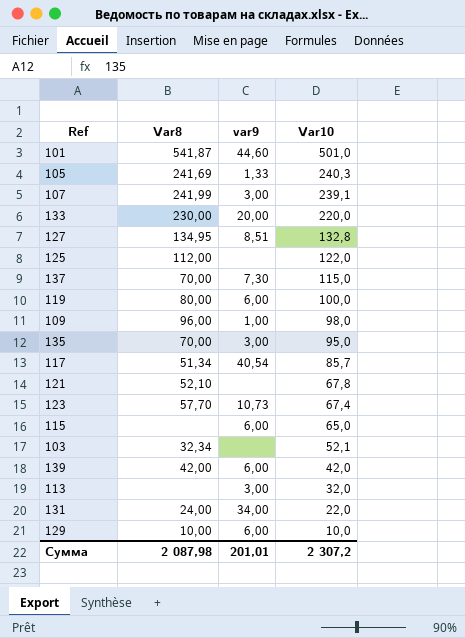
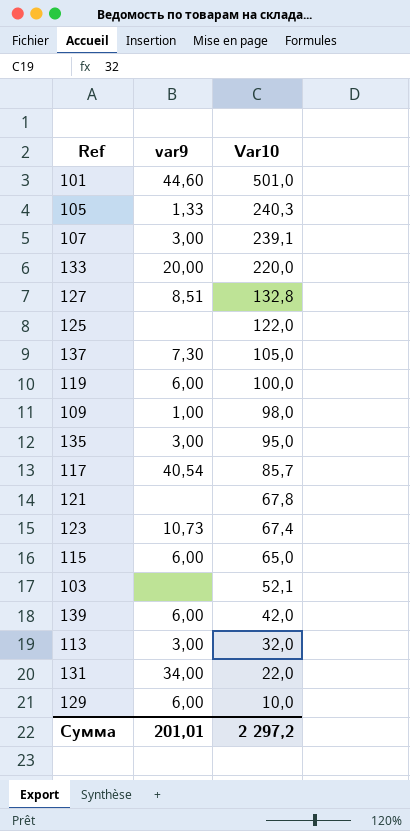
column Var8 | position: 2 -> none
137 | Var10: 115,0 -> 105,0
Сумма | Var10: 2 307,2 -> 2 297,2

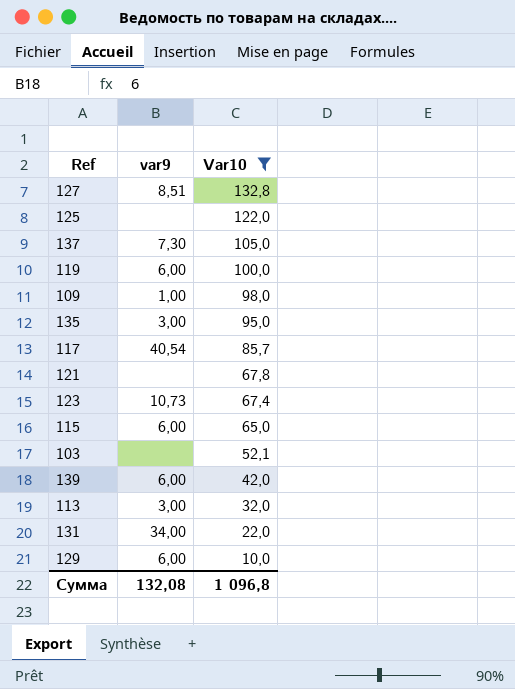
filter: none -> Var10 <= 132,8
Сумма | var9: 201,01 -> 132,08
Сумма | Var10: 2 297,2 -> 1 096,8

